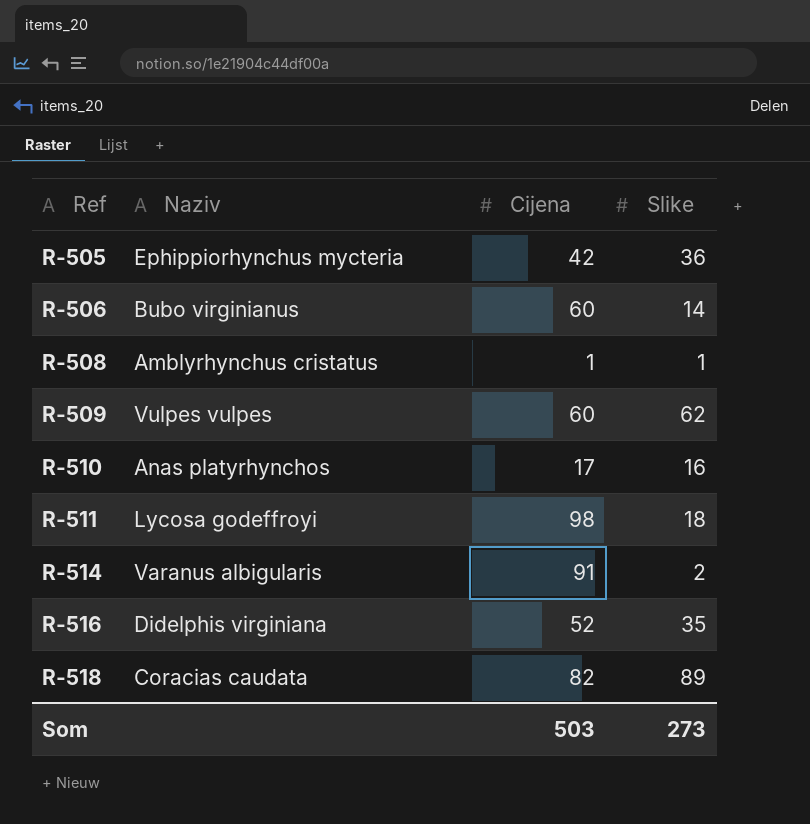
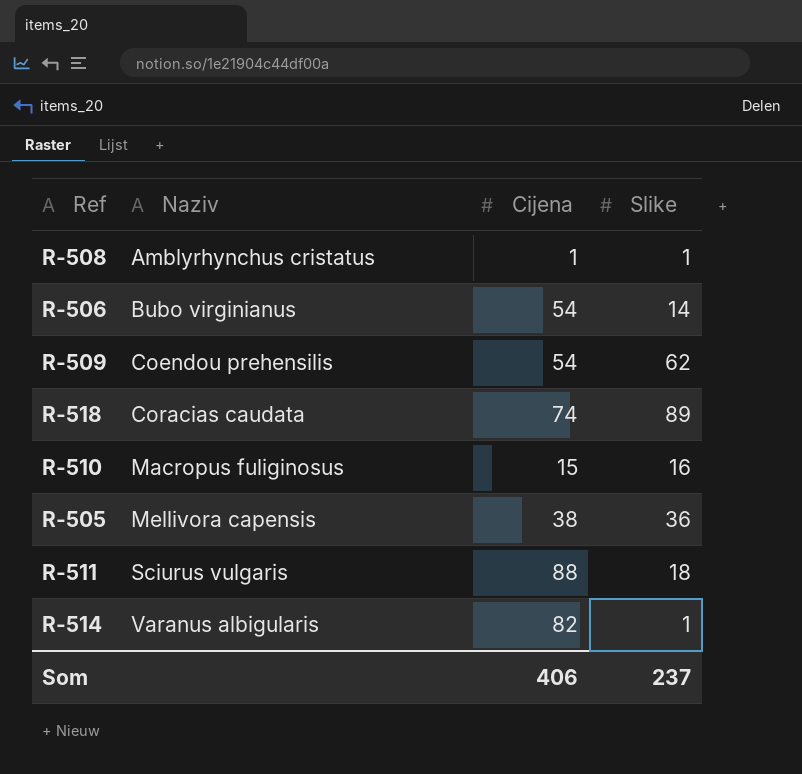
row order: Ref ascending -> Naziv ascending
row R-516: Didelphis virginiana | 52 | 35 -> none
R-506 | Cijena: 60 -> 54
R-509 | Naziv: Vulpes vulpes -> Coendou prehensilis
R-509 | Cijena: 60 -> 54
R-518 | Cijena: 82 -> 74
R-510 | Naziv: Anas platyrhynchos -> Macropus fuliginosus
R-510 | Cijena: 17 -> 15
R-505 | Naziv: Ephippiorhynchus mycteria -> Mellivora capensis
R-505 | Cijena: 42 -> 38
R-511 | Naziv: Lycosa godeffroyi -> Sciurus vulgaris
R-511 | Cijena: 98 -> 88
R-514 | Cijena: 91 -> 82
R-514 | Slike: 2 -> 1
Som | Cijena: 503 -> 406
Som | Slike: 273 -> 237

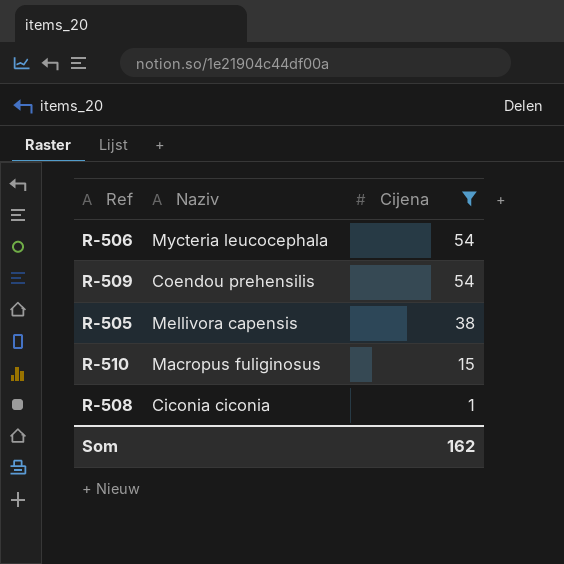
filter: none -> Cijena <= 54
row order: Naziv ascending -> Cijena descending
column Slike | position: 4 -> none
R-506 | Naziv: Bubo virginianus -> Mycteria leucocephala
R-508 | Naziv: Amblyrhynchus cristatus -> Ciconia ciconia
Som | Cijena: 406 -> 162

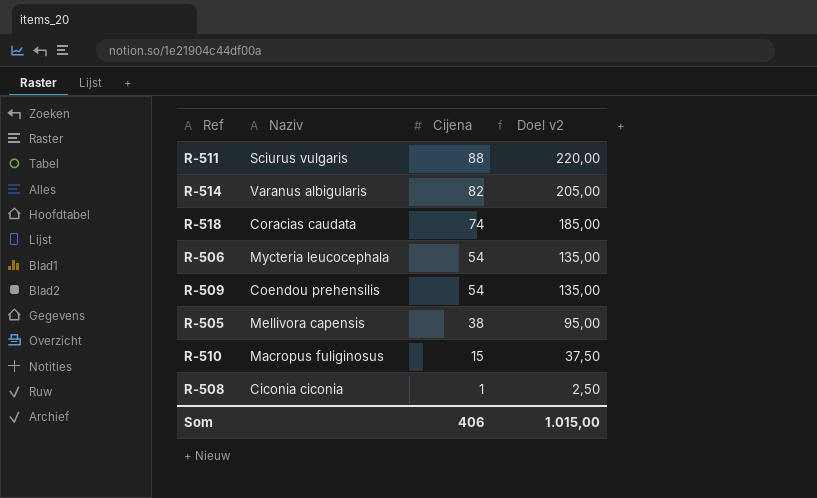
filter: Cijena <= 54 -> none
column Doel v2 | formula: none -> [Cijena] * 2,5
Som | Cijena: 162 -> 406

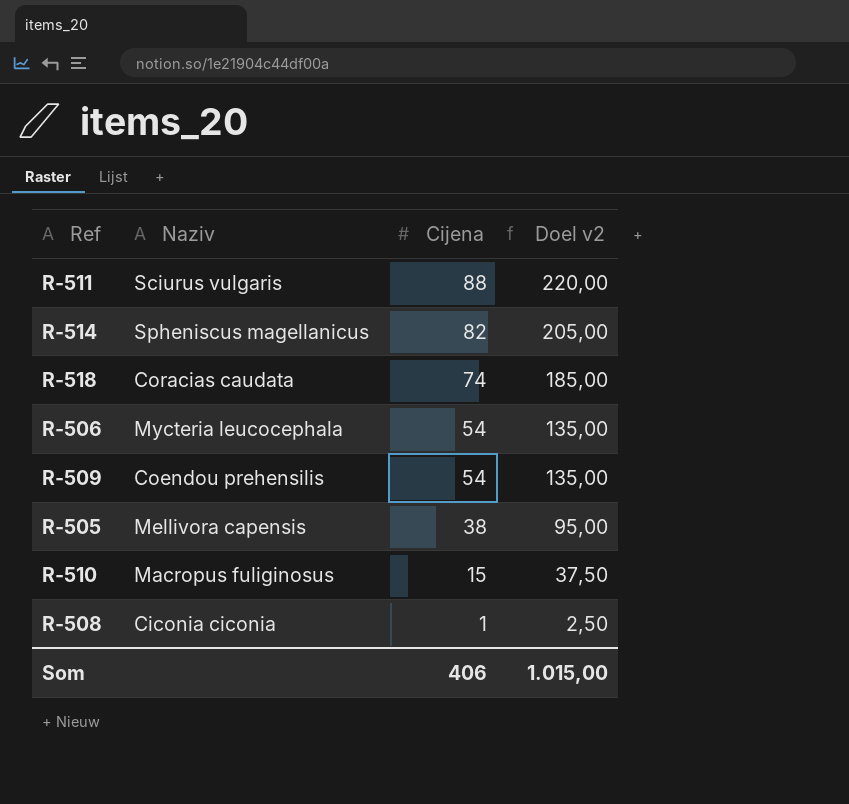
R-514 | Naziv: Varanus albigularis -> Spheniscus magellanicus

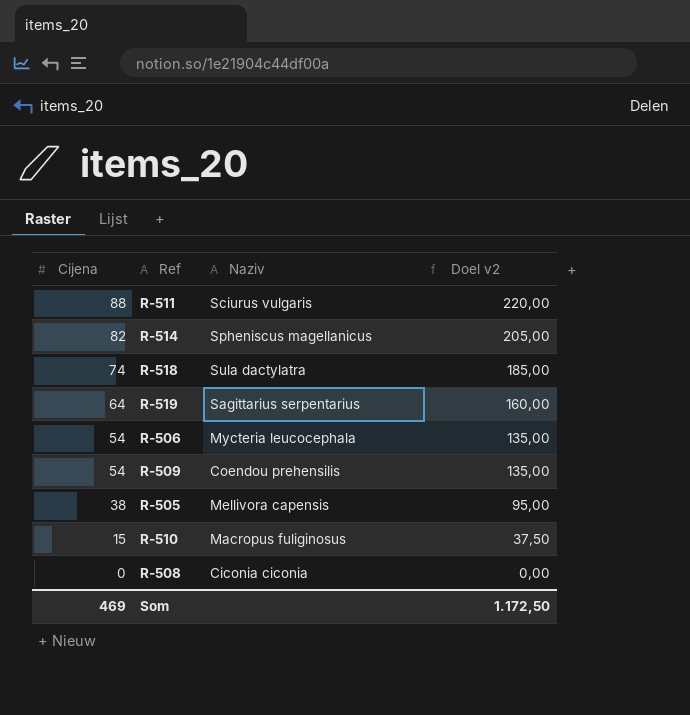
column Cijena | position: 3 -> 1
R-518 | Naziv: Coracias caudata -> Sula dactylatra
row R-519: none -> 64 | Sagittarius serpentarius | 160,00
R-508 | Cijena: 1 -> 0
R-508 | Doel v2: 2,50 -> 0,00
Som | Cijena: 406 -> 469
Som | Doel v2: 1.015,00 -> 1.172,50

